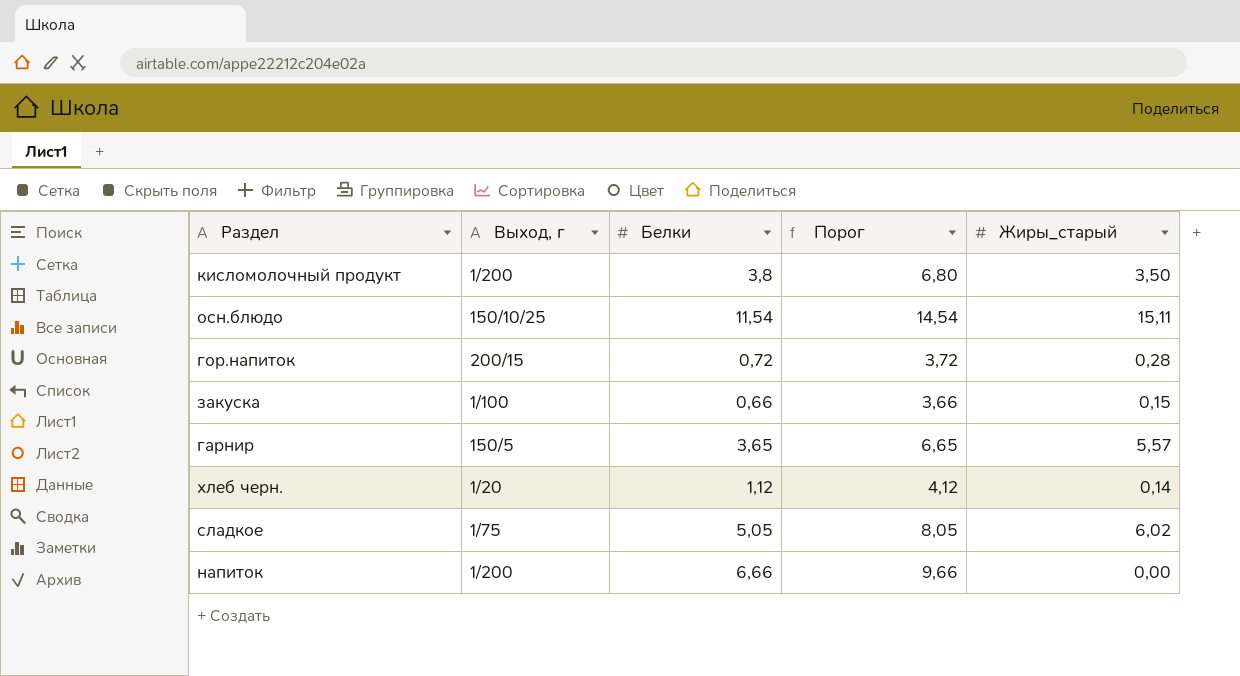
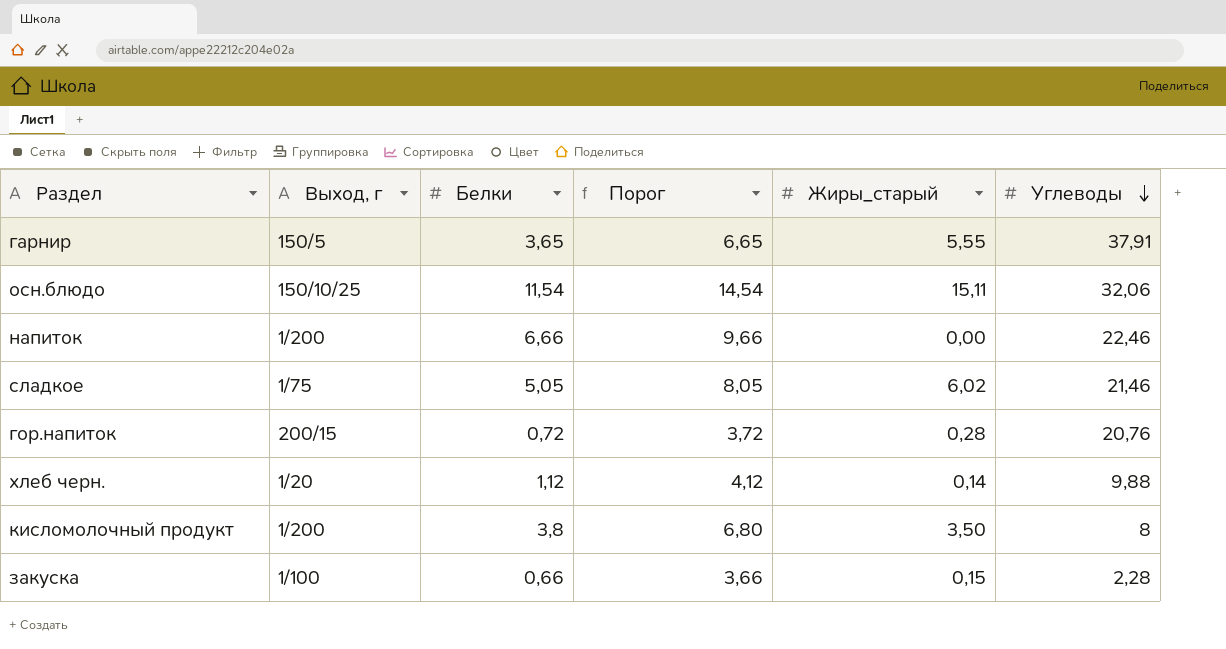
row order: none -> Углеводы descending
column Углеводы | position: none -> 6
гарнир | Жиры_старый: 5,57 -> 5,55

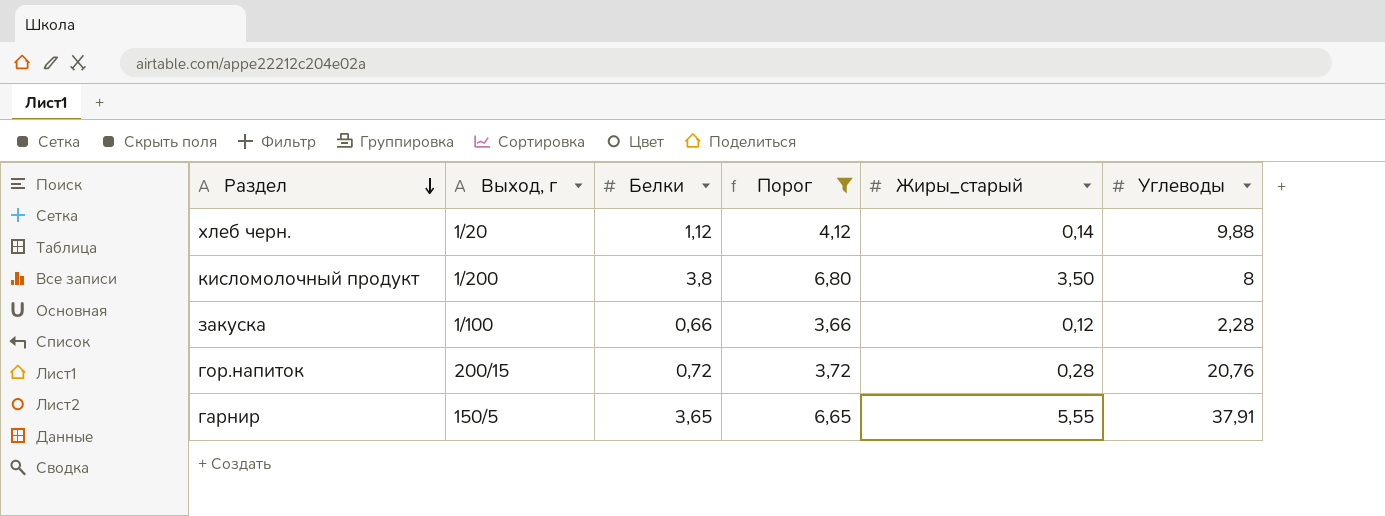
filter: none -> Порог <= 6,80
row order: Углеводы descending -> Раздел descending
закуска | Жиры_старый: 0,15 -> 0,12

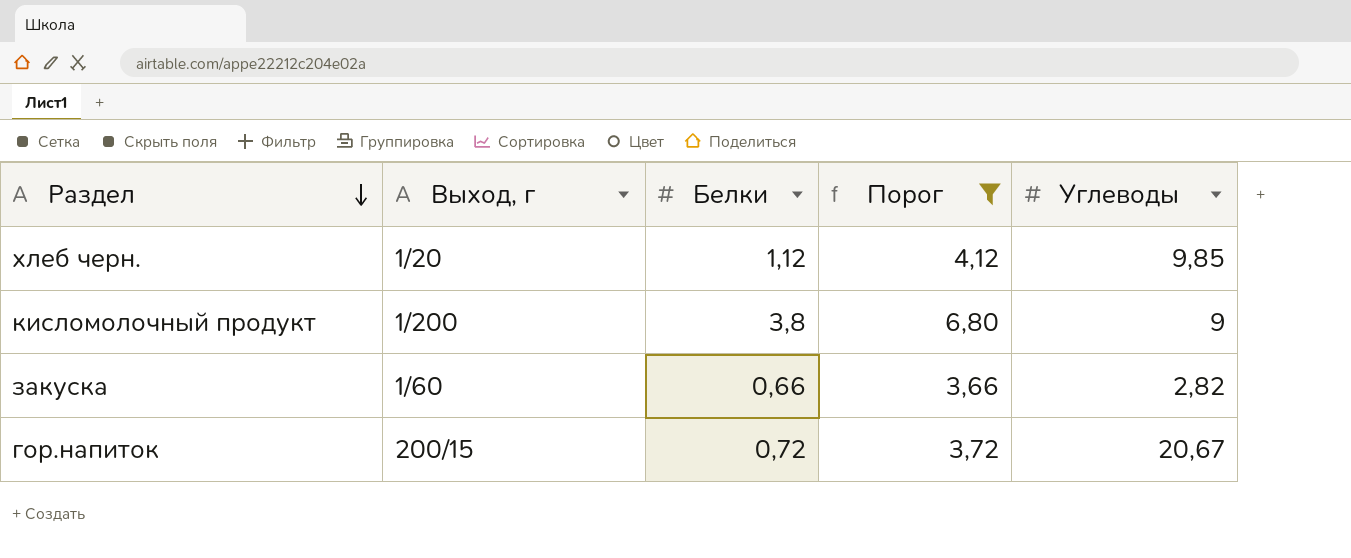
column Жиры_старый | position: 5 -> none
row гарнир: 150/5 | 3,65 | 6,65 | 5,55 | 37,91 -> none
хлеб черн. | Углеводы: 9,88 -> 9,85
кисломолочный продукт | Углеводы: 8 -> 9
закуска | Выход, г: 1/100 -> 1/60
закуска | Углеводы: 2,28 -> 2,82
гор.напиток | Углеводы: 20,76 -> 20,67

